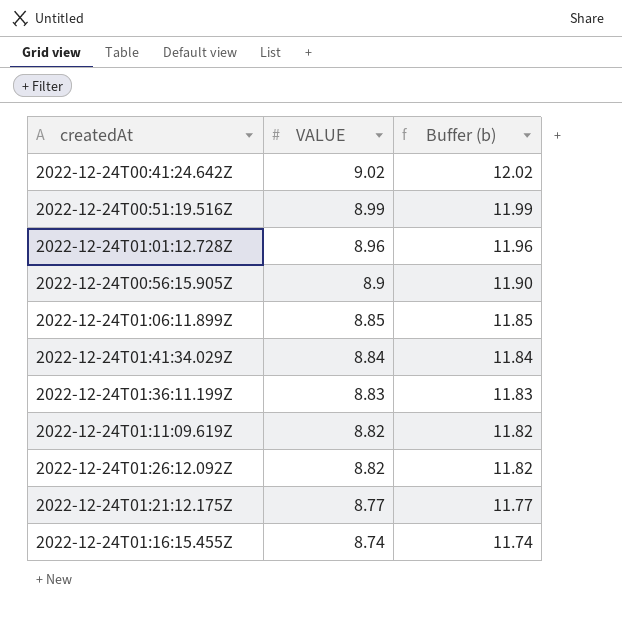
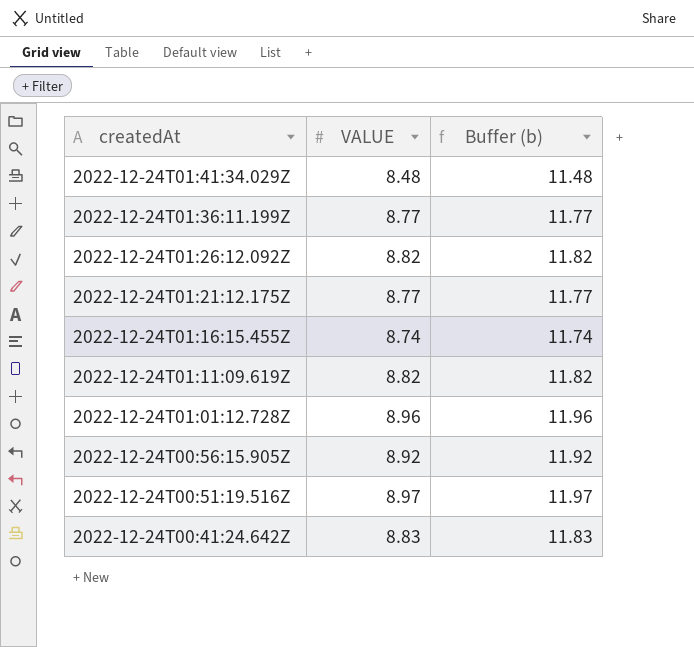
row order: VALUE descending -> createdAt descending
row 2022-12-24T01:06:11.899Z: 8.85 | 11.85 -> none
2022-12-24T01:41:34.029Z | VALUE: 8.84 -> 8.48
2022-12-24T01:41:34.029Z | Buffer (b): 11.84 -> 11.48
2022-12-24T01:36:11.199Z | VALUE: 8.83 -> 8.77
2022-12-24T01:36:11.199Z | Buffer (b): 11.83 -> 11.77
2022-12-24T00:56:15.905Z | VALUE: 8.9 -> 8.92
2022-12-24T00:56:15.905Z | Buffer (b): 11.90 -> 11.92
2022-12-24T00:51:19.516Z | VALUE: 8.99 -> 8.97
2022-12-24T00:51:19.516Z | Buffer (b): 11.99 -> 11.97
2022-12-24T00:41:24.642Z | VALUE: 9.02 -> 8.83
2022-12-24T00:41:24.642Z | Buffer (b): 12.02 -> 11.83

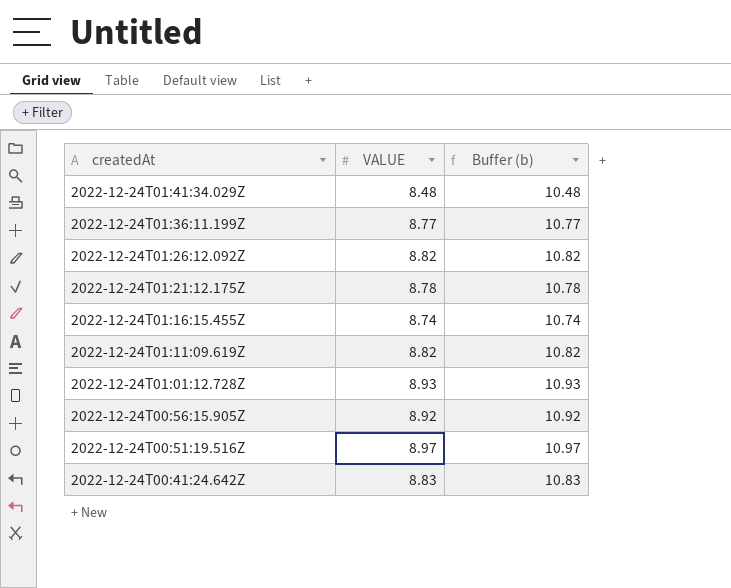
column Buffer (b) | formula: [VALUE] + 3 -> [VALUE] + 2
2022-12-24T01:21:12.175Z | VALUE: 8.77 -> 8.78
2022-12-24T01:01:12.728Z | VALUE: 8.96 -> 8.93

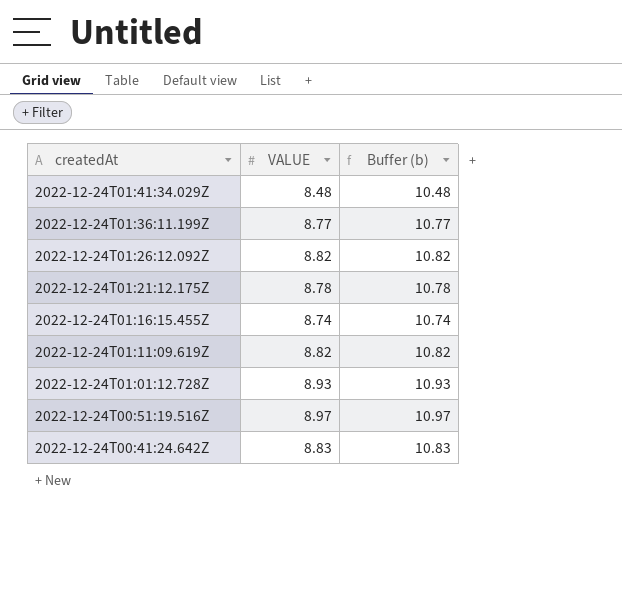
row 2022-12-24T00:56:15.905Z: 8.92 | 10.92 -> none

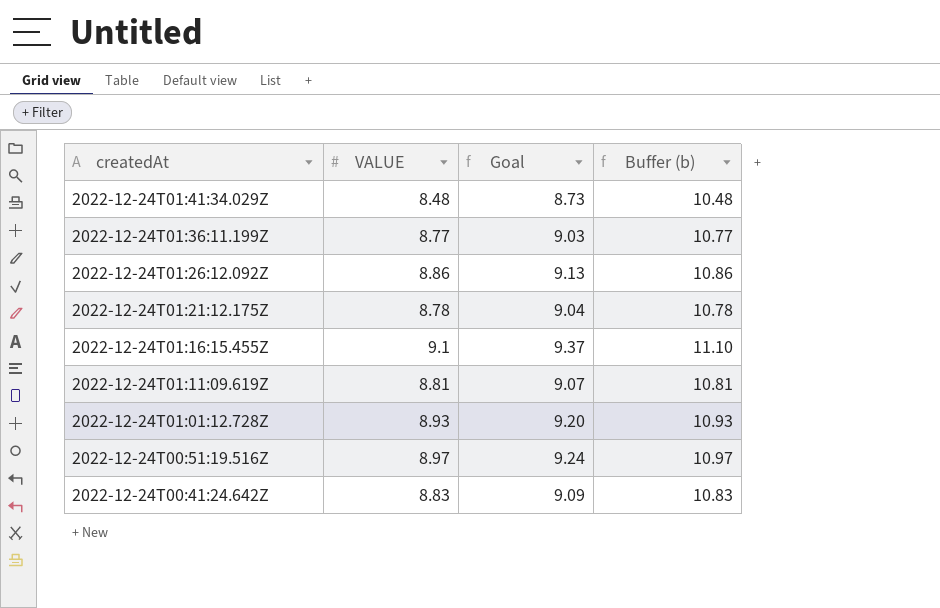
column Goal | formula: none -> [VALUE] * 1.03
2022-12-24T01:26:12.092Z | VALUE: 8.82 -> 8.86
2022-12-24T01:26:12.092Z | Buffer (b): 10.82 -> 10.86
2022-12-24T01:16:15.455Z | VALUE: 8.74 -> 9.1
2022-12-24T01:16:15.455Z | Buffer (b): 10.74 -> 11.10
2022-12-24T01:11:09.619Z | VALUE: 8.82 -> 8.81
2022-12-24T01:11:09.619Z | Buffer (b): 10.82 -> 10.81

